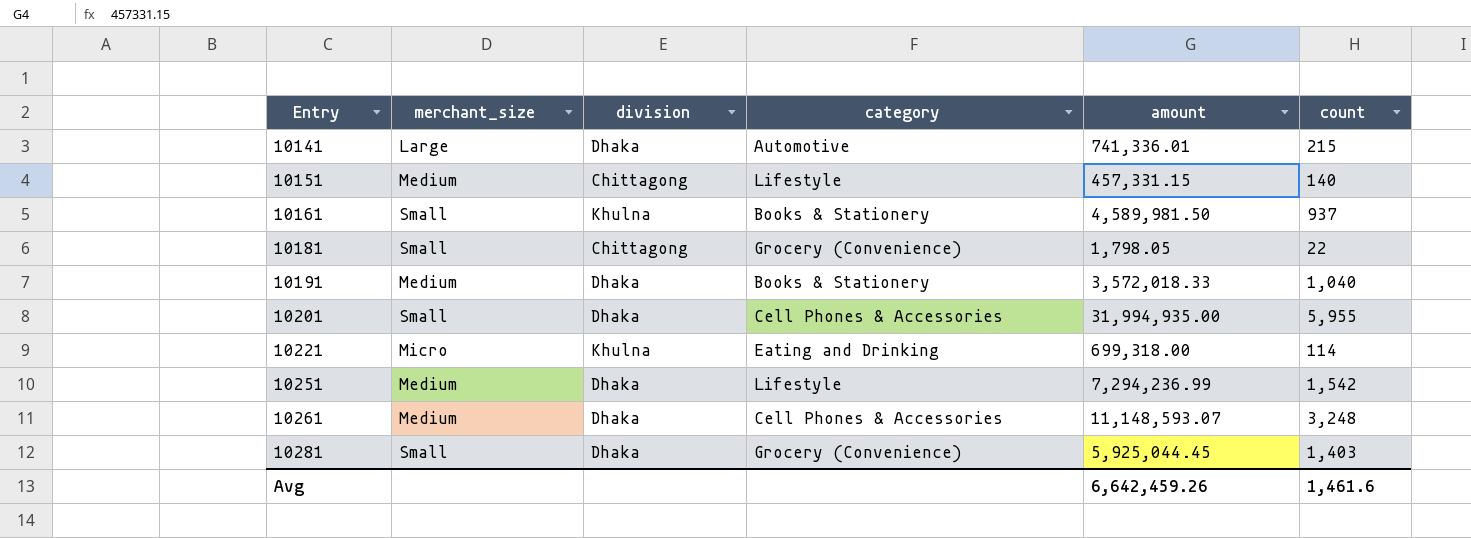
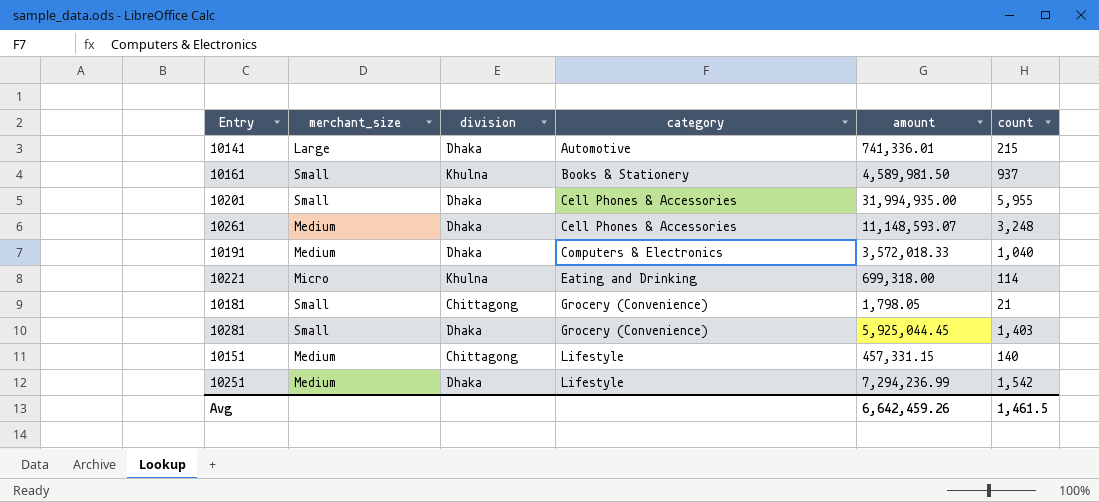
row order: Entry ascending -> category ascending
10191 | category: Books & Stationery -> Computers & Electronics
10181 | count: 22 -> 21
Avg | count: 1,461.6 -> 1,461.5

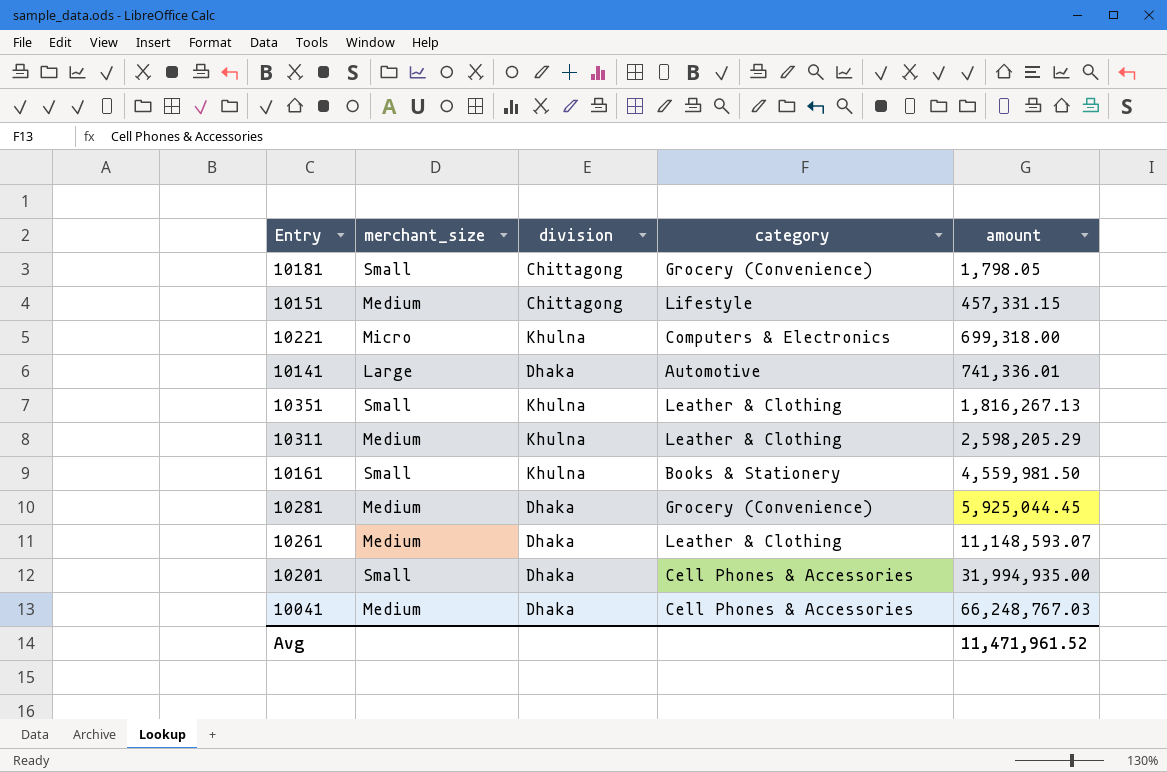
row order: category ascending -> amount ascending
column count | position: 6 -> none
row 10191: Medium | Dhaka | Computers & Electronics | 3,572,018.33 | 1,040 -> none
row 10251: Medium | Dhaka | Lifestyle | 7,294,236.99 | 1,542 -> none
10221 | category: Eating and Drinking -> Computers & Electronics
row 10351: none -> Small | Khulna | Leather & Clothing | 1,816,267.13
row 10311: none -> Medium | Khulna | Leather & Clothing | 2,598,205.29
10161 | amount: 4,589,981.50 -> 4,559,981.50
10281 | merchant_size: Small -> Medium
10261 | category: Cell Phones & Accessories -> Leather & Clothing
row 10041: none -> Medium | Dhaka | Cell Phones & Accessories | 66,248,767.03
Avg | amount: 6,642,459.26 -> 11,471,961.52

